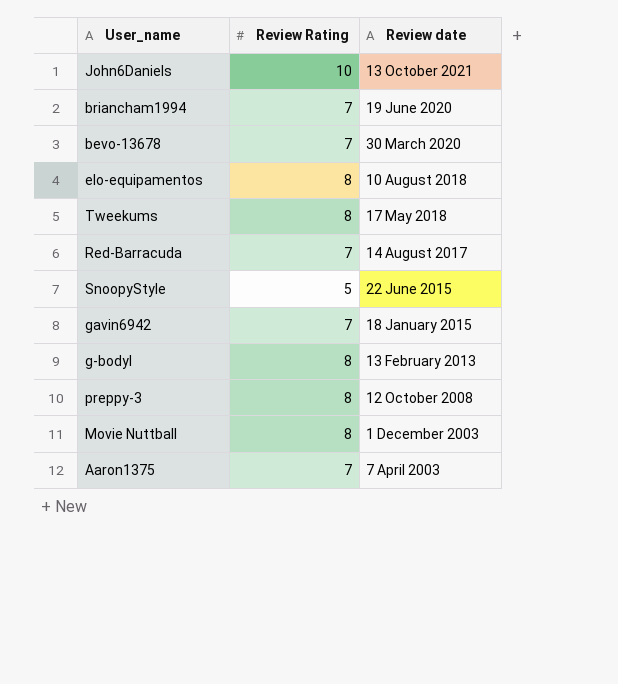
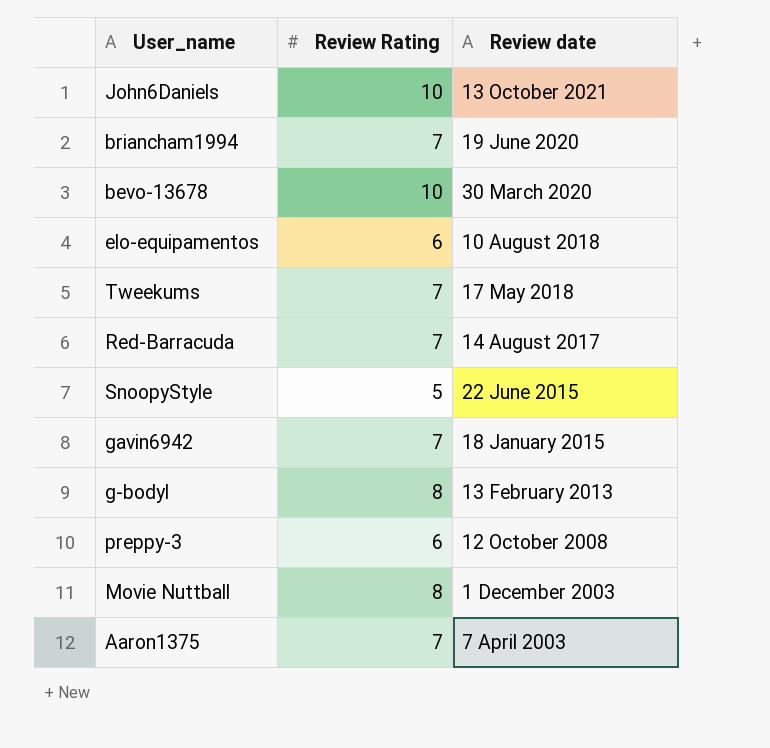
bevo-13678 | Review Rating: 7 -> 10
elo-equipamentos | Review Rating: 8 -> 6
Tweekums | Review Rating: 8 -> 7
preppy-3 | Review Rating: 8 -> 6

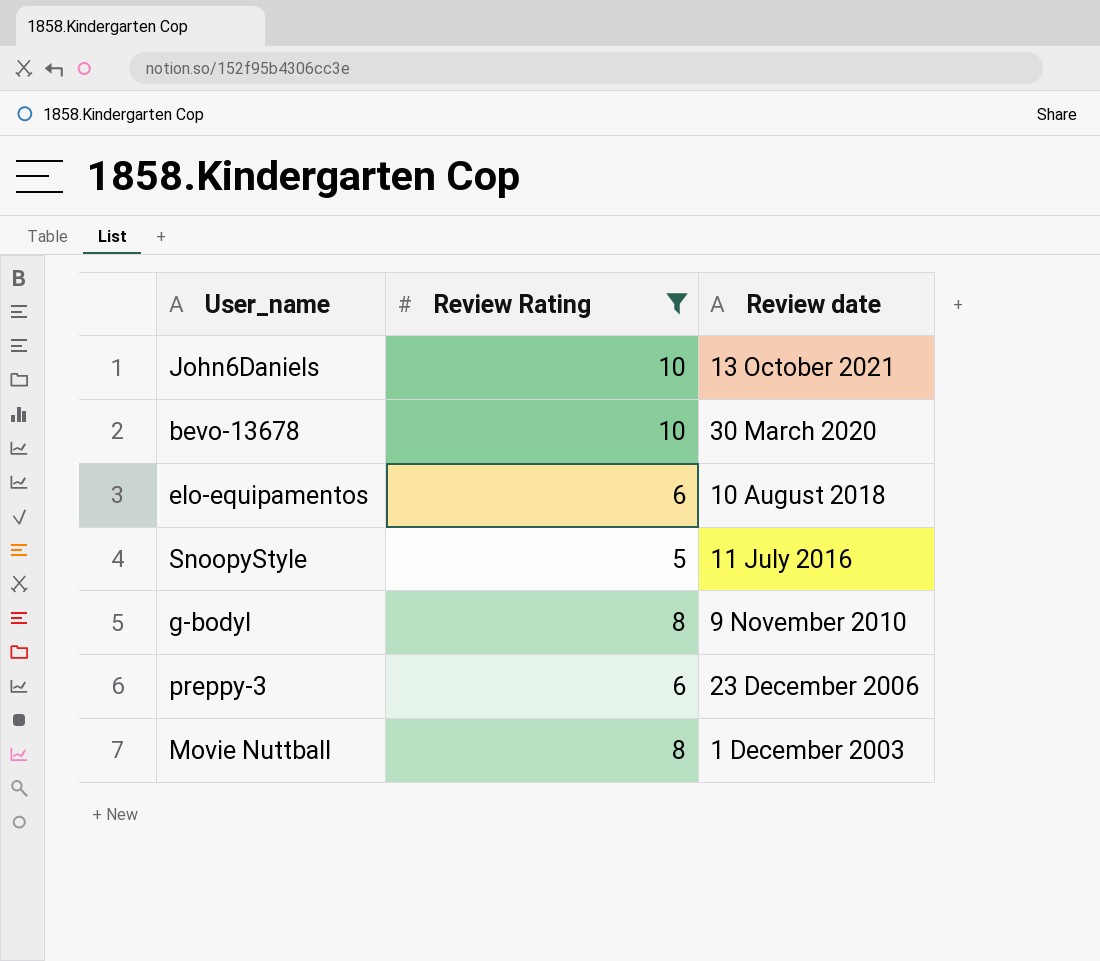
filter: none -> Review Rating != 7
SnoopyStyle | Review date: 22 June 2015 -> 11 July 2016
g-bodyl | Review date: 13 February 2013 -> 9 November 2010
preppy-3 | Review date: 12 October 2008 -> 23 December 2006

